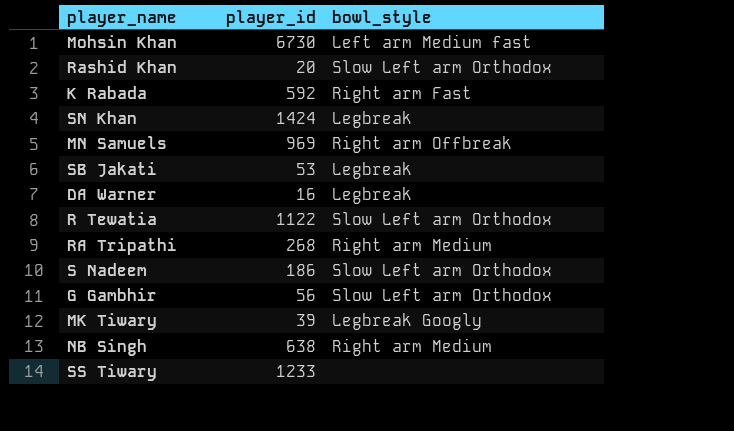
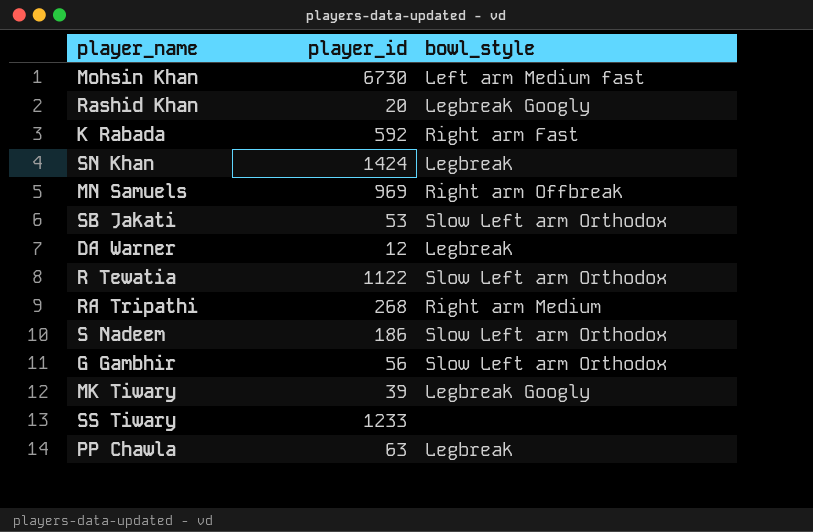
row NB Singh: 638 | Right arm Medium -> none
Rashid Khan | bowl_style: Slow Left arm Orthodox -> Legbreak Googly
SB Jakati | bowl_style: Legbreak -> Slow Left arm Orthodox
DA Warner | player_id: 16 -> 12
row PP Chawla: none -> 63 | Legbreak

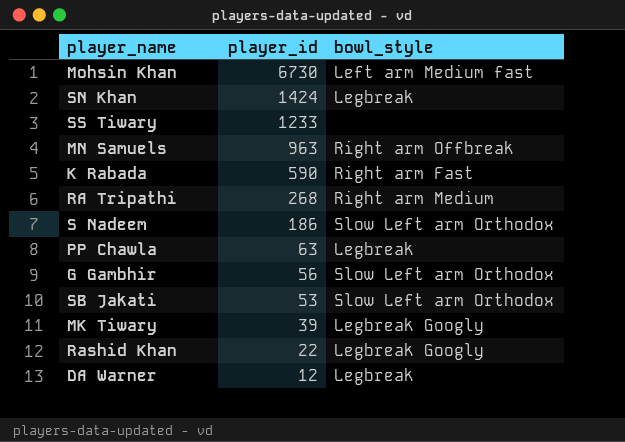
row order: none -> player_id descending
row R Tewatia: 1122 | Slow Left arm Orthodox -> none
MN Samuels | player_id: 969 -> 963
K Rabada | player_id: 592 -> 590
Rashid Khan | player_id: 20 -> 22

